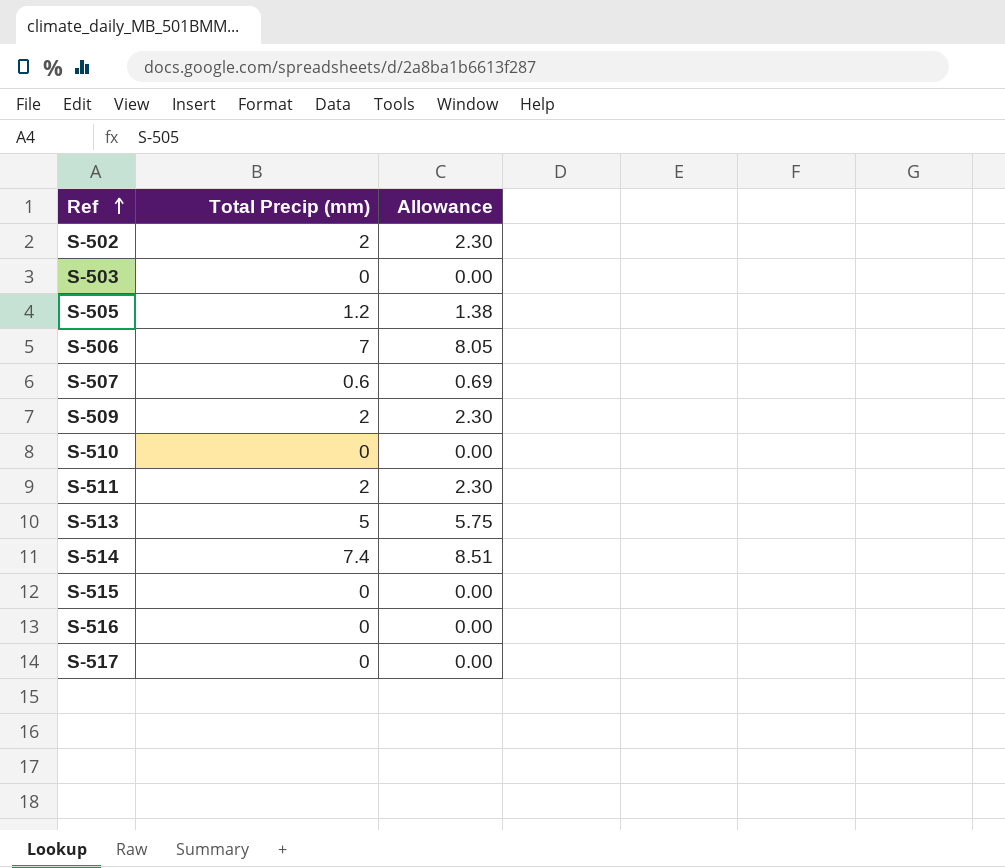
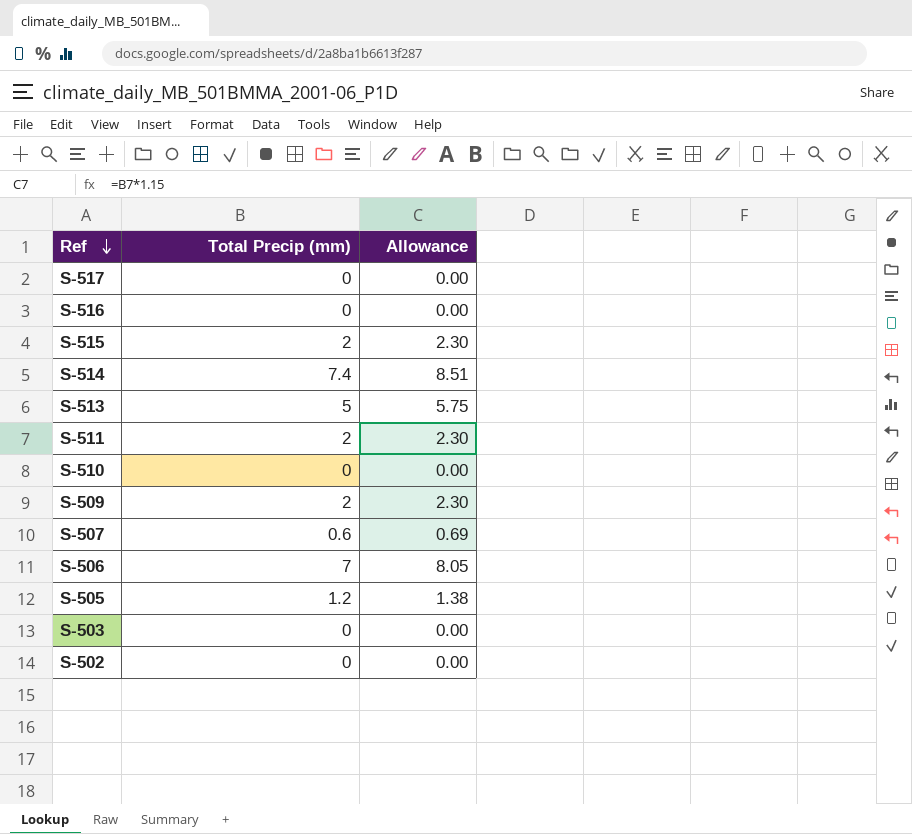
row order: Ref ascending -> Ref descending
S-515 | Total Precip (mm): 0 -> 2
S-515 | Allowance: 0.00 -> 2.30
S-502 | Total Precip (mm): 2 -> 0
S-502 | Allowance: 2.30 -> 0.00

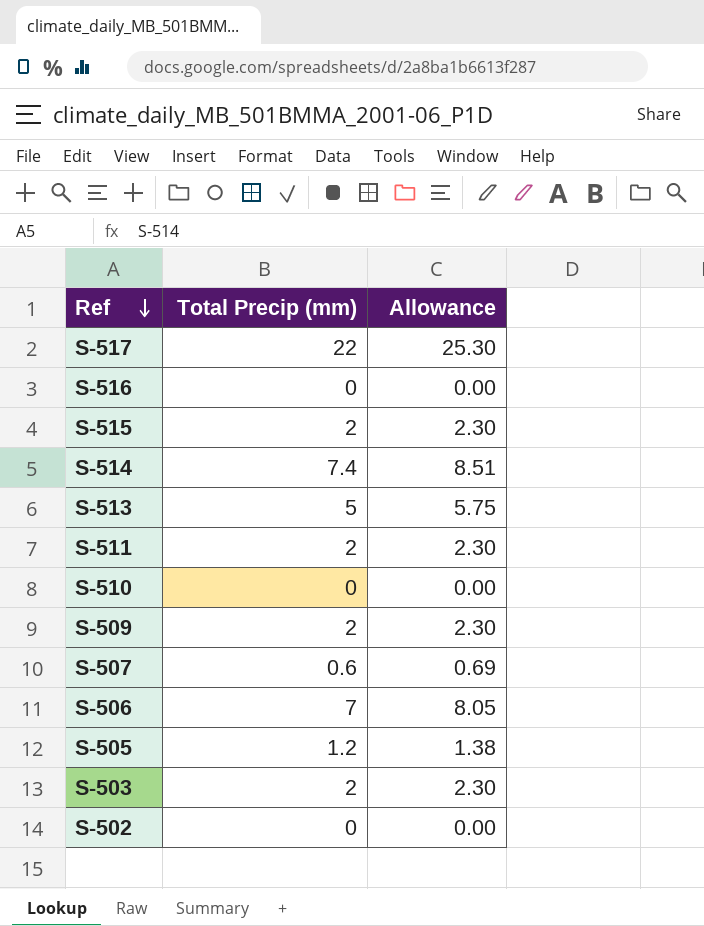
S-517 | Total Precip (mm): 0 -> 22
S-517 | Allowance: 0.00 -> 25.30
S-503 | Total Precip (mm): 0 -> 2
S-503 | Allowance: 0.00 -> 2.30

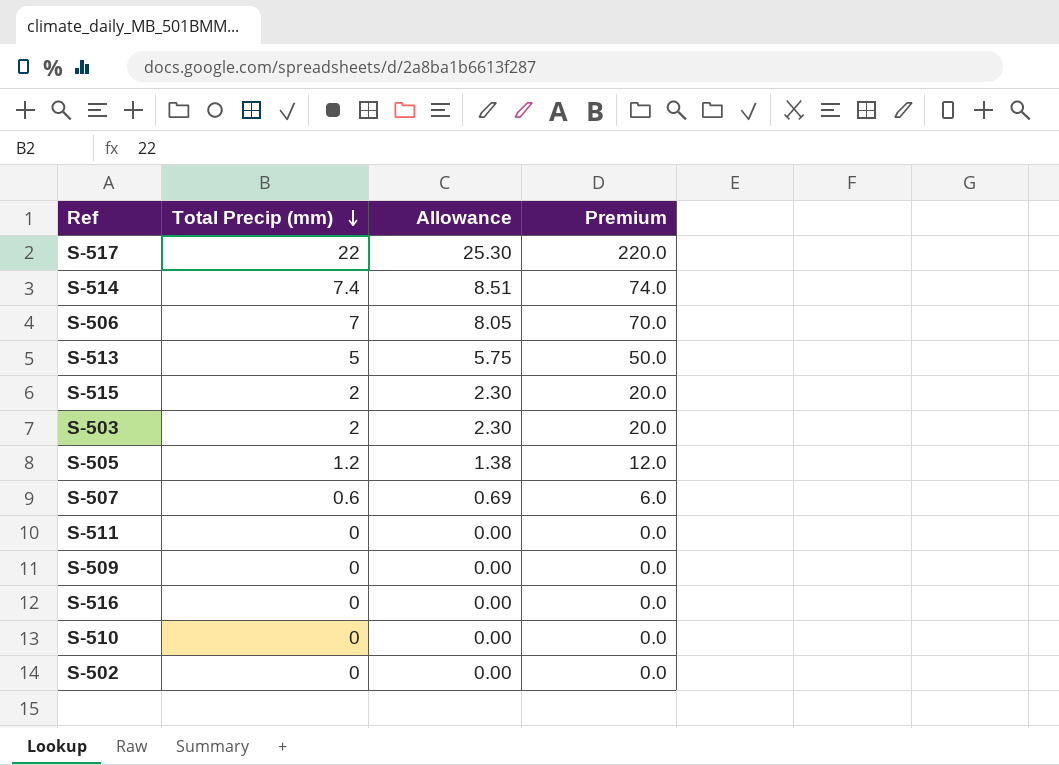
row order: Ref descending -> Total Precip (mm) descending
column Premium | formula: none -> [Total Precip (mm)] * 10
S-511 | Total Precip (mm): 2 -> 0
S-511 | Allowance: 2.30 -> 0.00
S-509 | Total Precip (mm): 2 -> 0
S-509 | Allowance: 2.30 -> 0.00

